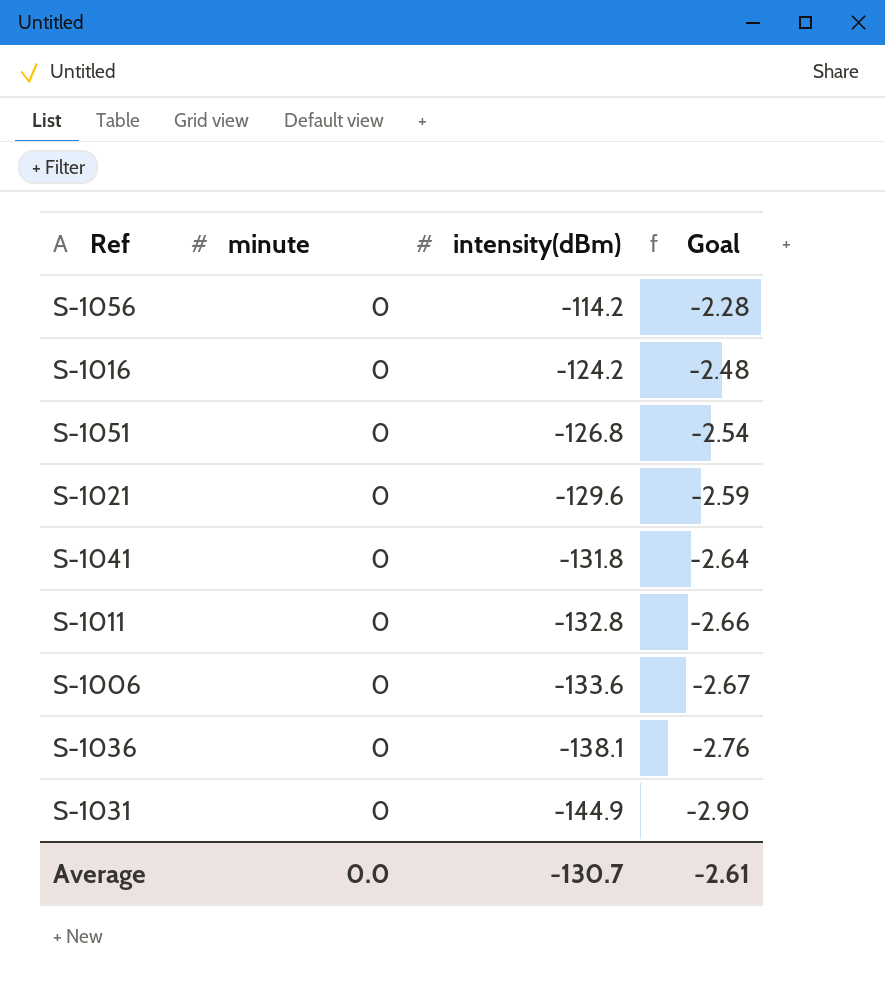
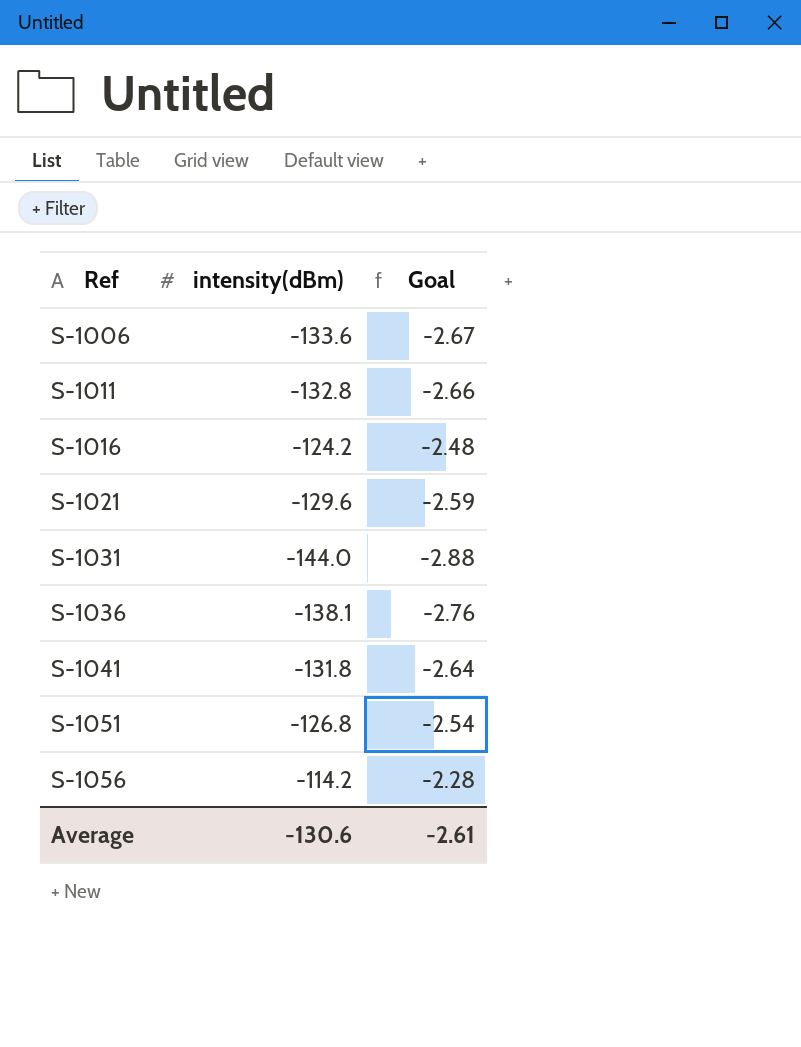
row order: intensity(dBm) descending -> Ref ascending
column minute | position: 2 -> none
S-1031 | intensity(dBm): -144.9 -> -144.0
S-1031 | Goal: -2.90 -> -2.88
Average | intensity(dBm): -130.7 -> -130.6

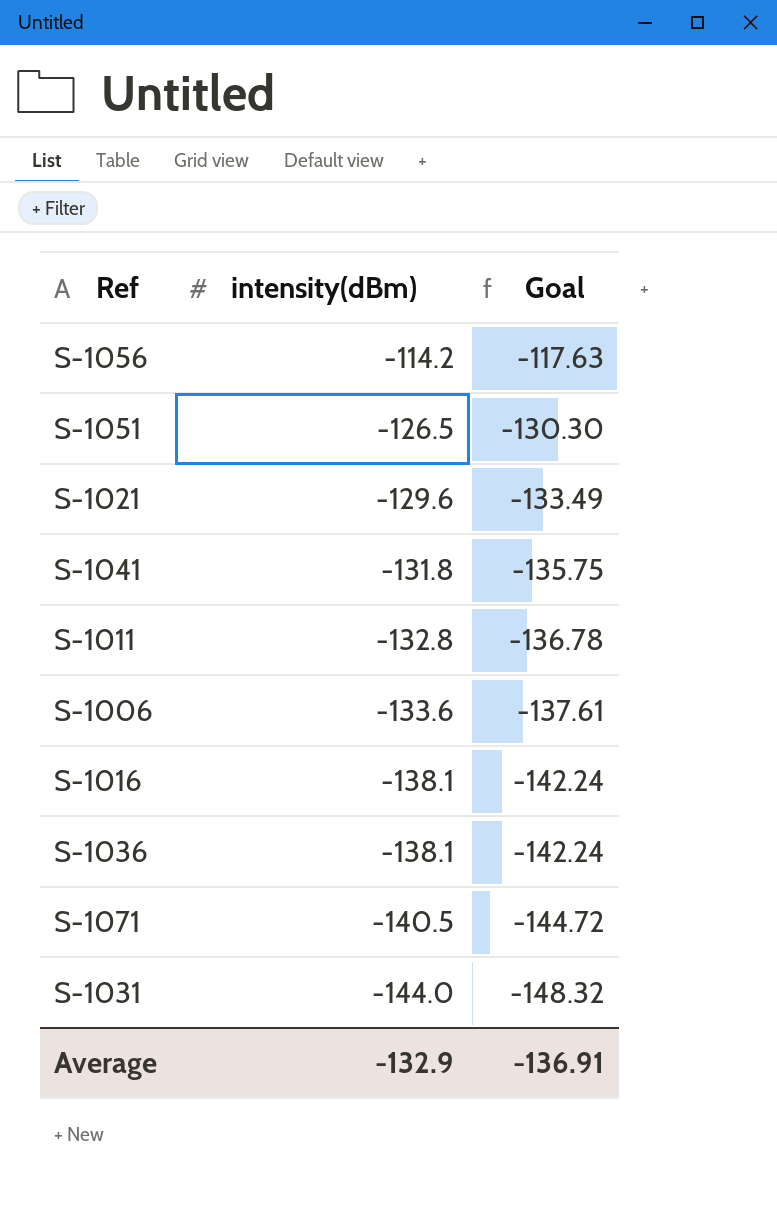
row order: Ref ascending -> intensity(dBm) descending
column Goal | formula: [intensity(dBm)] * 0.02 -> [intensity(dBm)] * 1.03
S-1051 | intensity(dBm): -126.8 -> -126.5
S-1016 | intensity(dBm): -124.2 -> -138.1
row S-1071: none -> -140.5 | -144.72
Average | intensity(dBm): -130.6 -> -132.9
Average | Goal: -2.61 -> -136.91

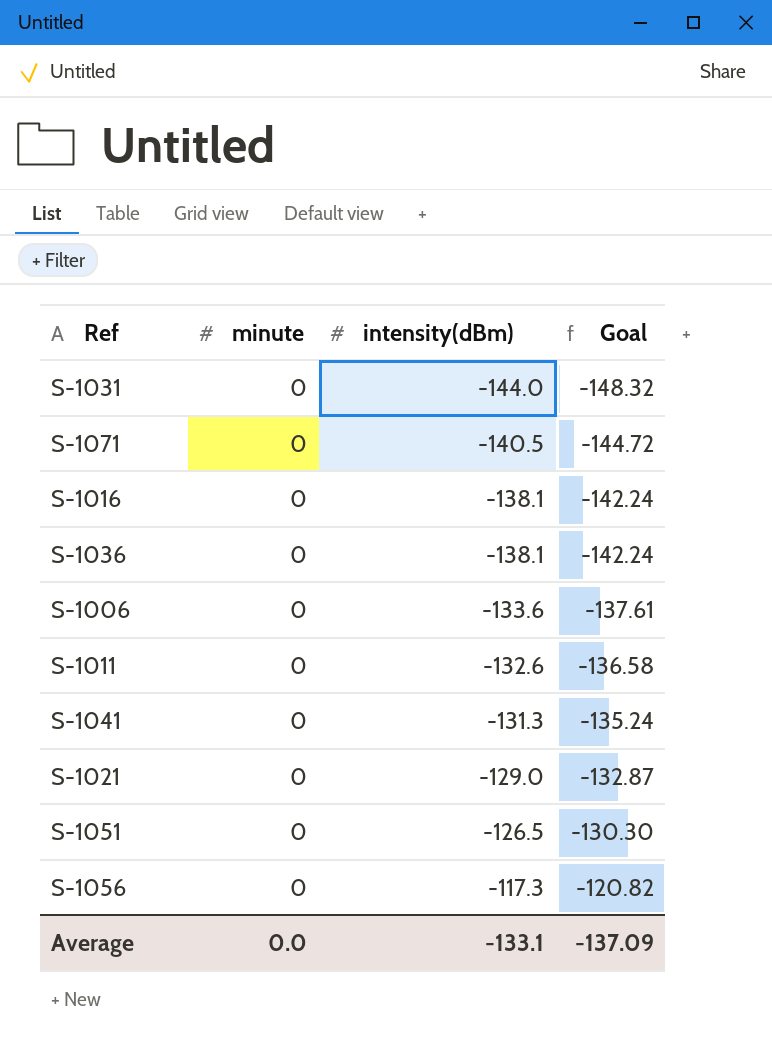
row order: intensity(dBm) descending -> intensity(dBm) ascending
column minute | position: none -> 2
S-1011 | intensity(dBm): -132.8 -> -132.6
S-1011 | Goal: -136.78 -> -136.58
S-1041 | intensity(dBm): -131.8 -> -131.3
S-1041 | Goal: -135.75 -> -135.24
S-1021 | intensity(dBm): -129.6 -> -129.0
S-1021 | Goal: -133.49 -> -132.87
S-1056 | intensity(dBm): -114.2 -> -117.3
S-1056 | Goal: -117.63 -> -120.82
Average | intensity(dBm): -132.9 -> -133.1
Average | Goal: -136.91 -> -137.09

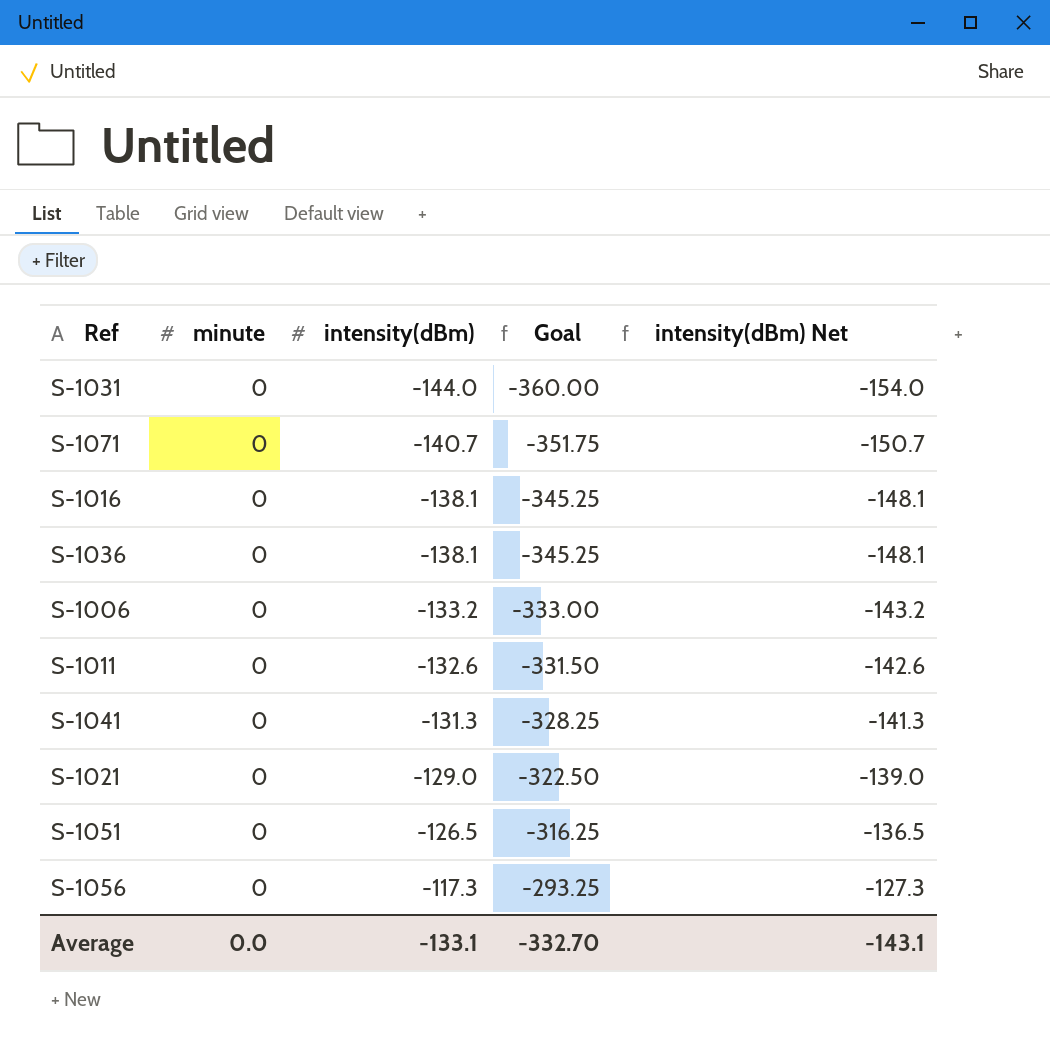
column Goal | formula: [intensity(dBm)] * 1.03 -> [intensity(dBm)] * 2.5
column intensity(dBm) Net | formula: none -> [intensity(dBm)] - 10
S-1071 | intensity(dBm): -140.5 -> -140.7
S-1006 | intensity(dBm): -133.6 -> -133.2
Average | Goal: -137.09 -> -332.70

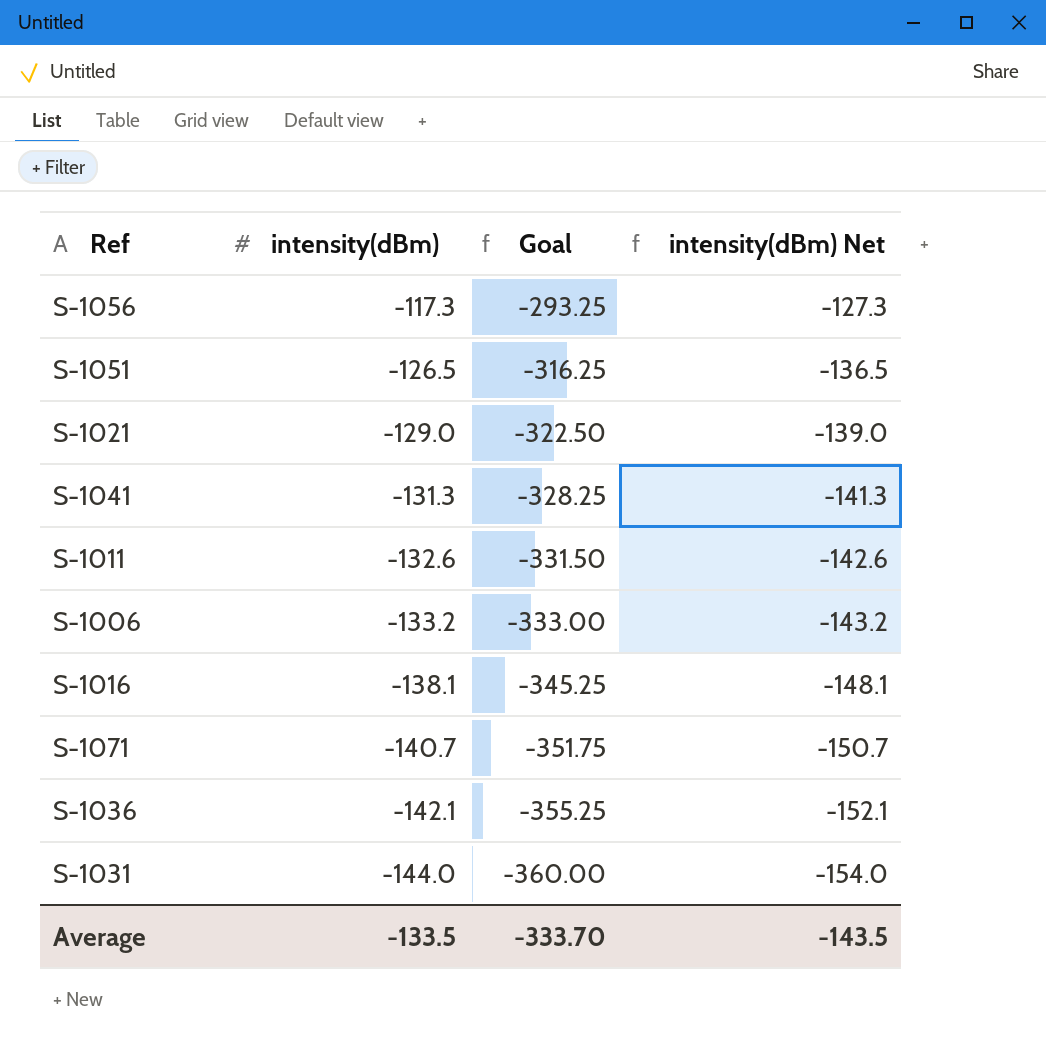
row order: intensity(dBm) ascending -> intensity(dBm) descending
column minute | position: 2 -> none
S-1036 | intensity(dBm): -138.1 -> -142.1
S-1036 | Goal: -345.25 -> -355.25
S-1036 | intensity(dBm) Net: -148.1 -> -152.1
Average | intensity(dBm): -133.1 -> -133.5
Average | Goal: -332.70 -> -333.70
Average | intensity(dBm) Net: -143.1 -> -143.5

